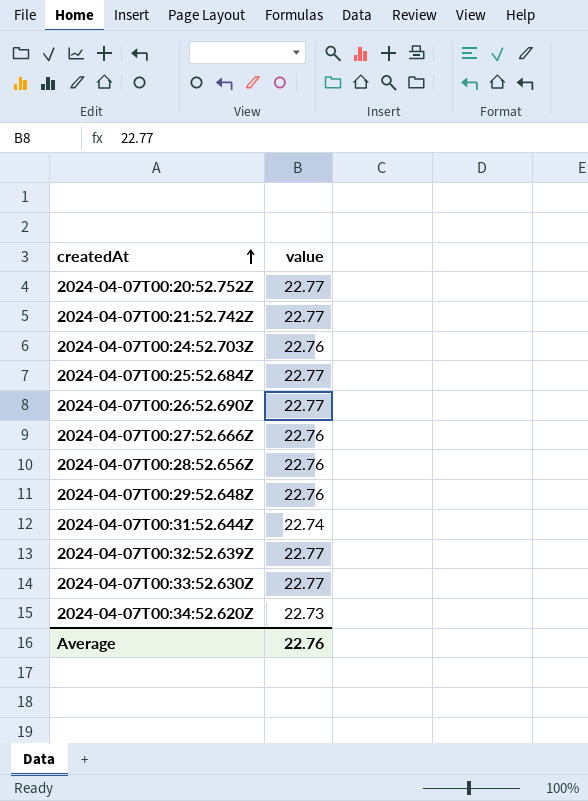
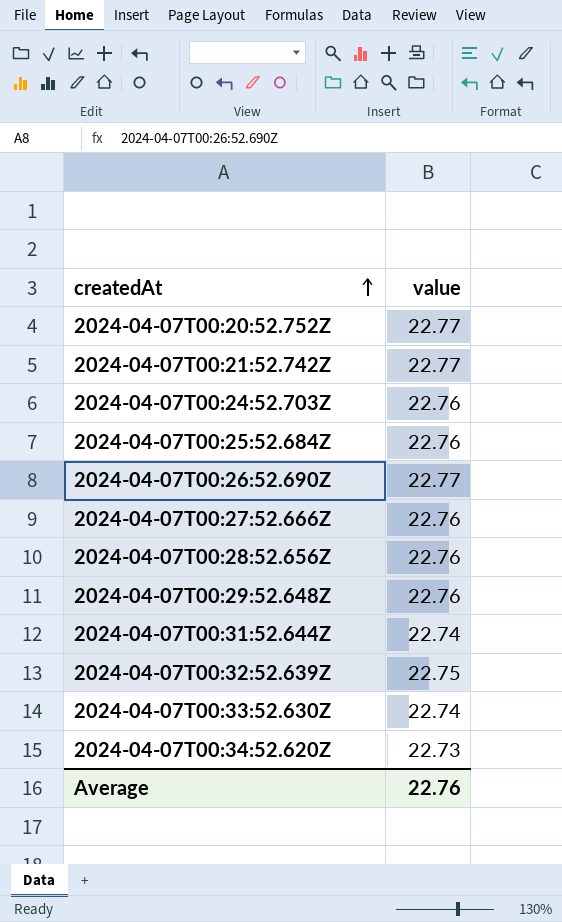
2024-04-07T00:25:52.684Z | value: 22.77 -> 22.76
2024-04-07T00:32:52.639Z | value: 22.77 -> 22.75
2024-04-07T00:33:52.630Z | value: 22.77 -> 22.74

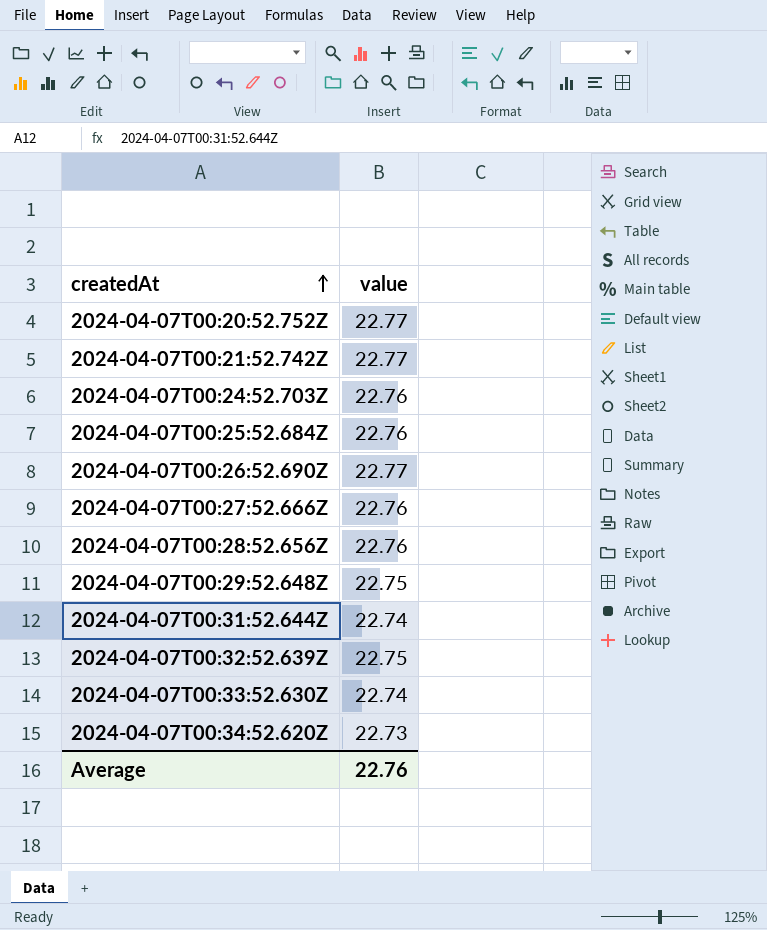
2024-04-07T00:29:52.648Z | value: 22.76 -> 22.75

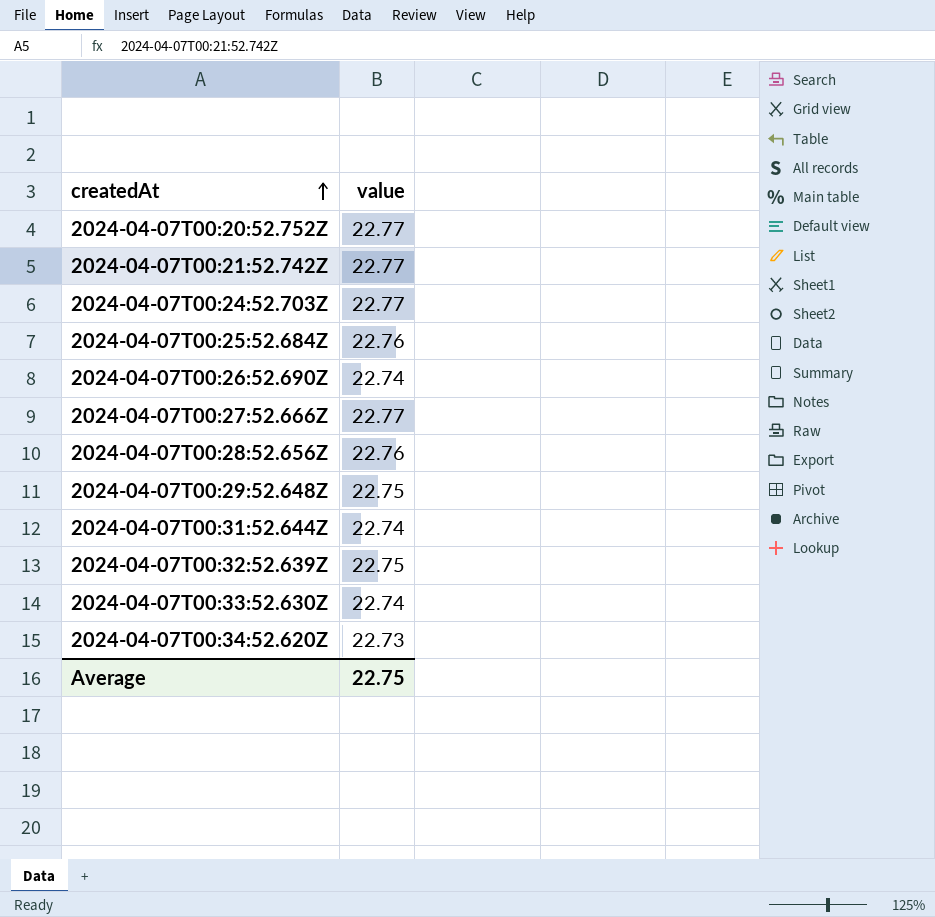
2024-04-07T00:24:52.703Z | value: 22.76 -> 22.77
2024-04-07T00:26:52.690Z | value: 22.77 -> 22.74
2024-04-07T00:27:52.666Z | value: 22.76 -> 22.77
Average | value: 22.76 -> 22.75

